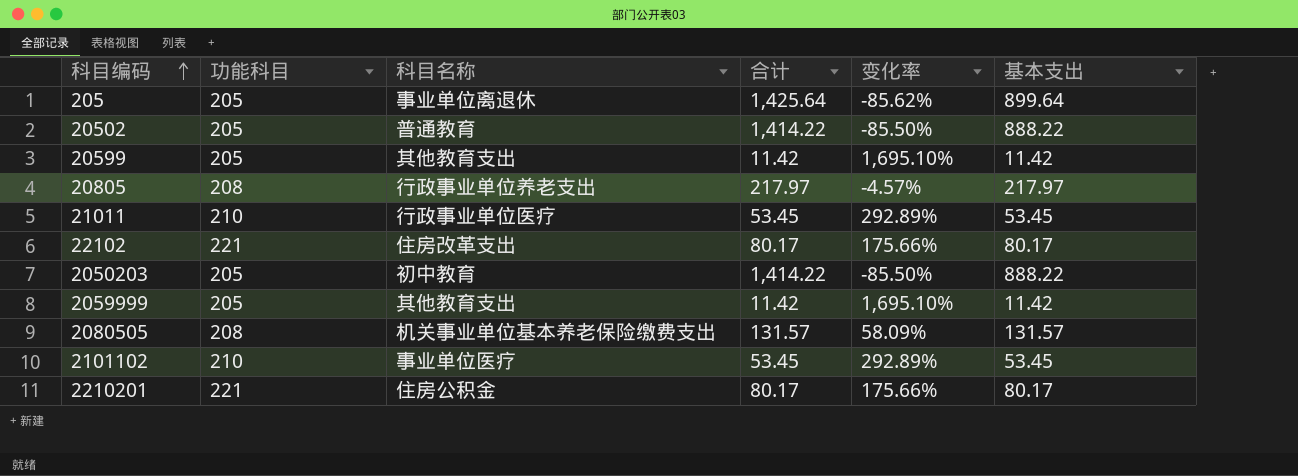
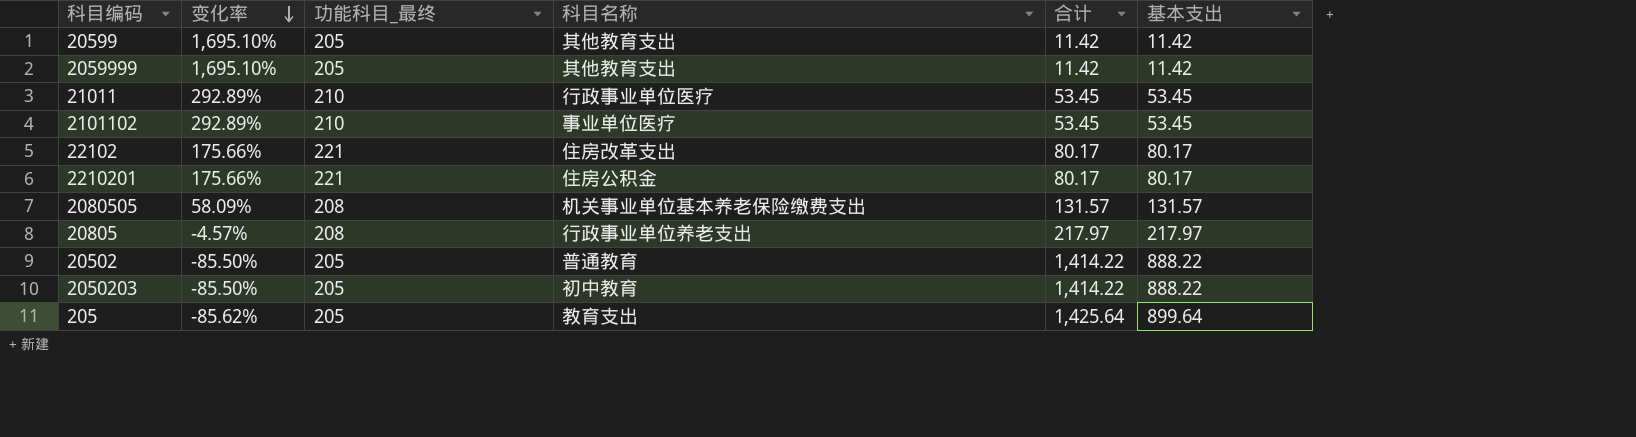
row order: 科目编码 ascending -> 变化率 descending
column 变化率 | position: 5 -> 2
column name: 功能科目 -> 功能科目_最终
205 | 科目名称: 事业单位离退休 -> 教育支出

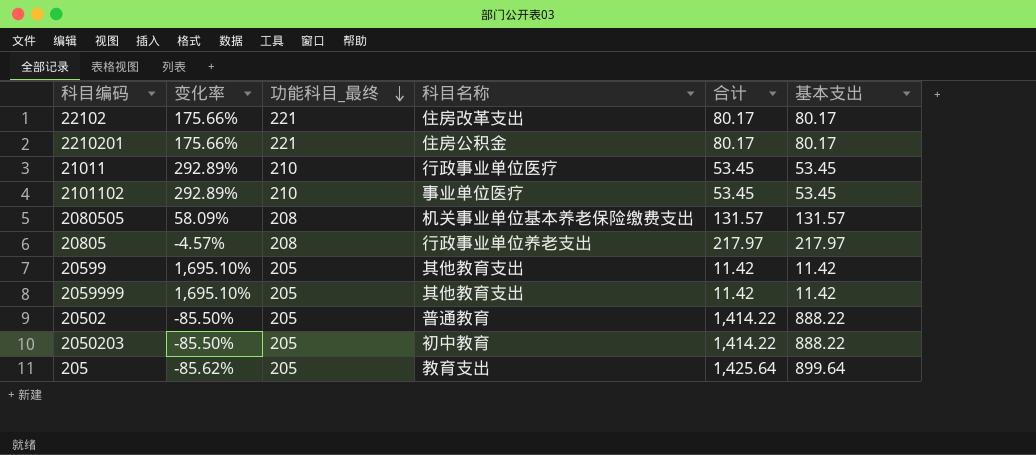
row order: 变化率 descending -> 功能科目_最终 descending

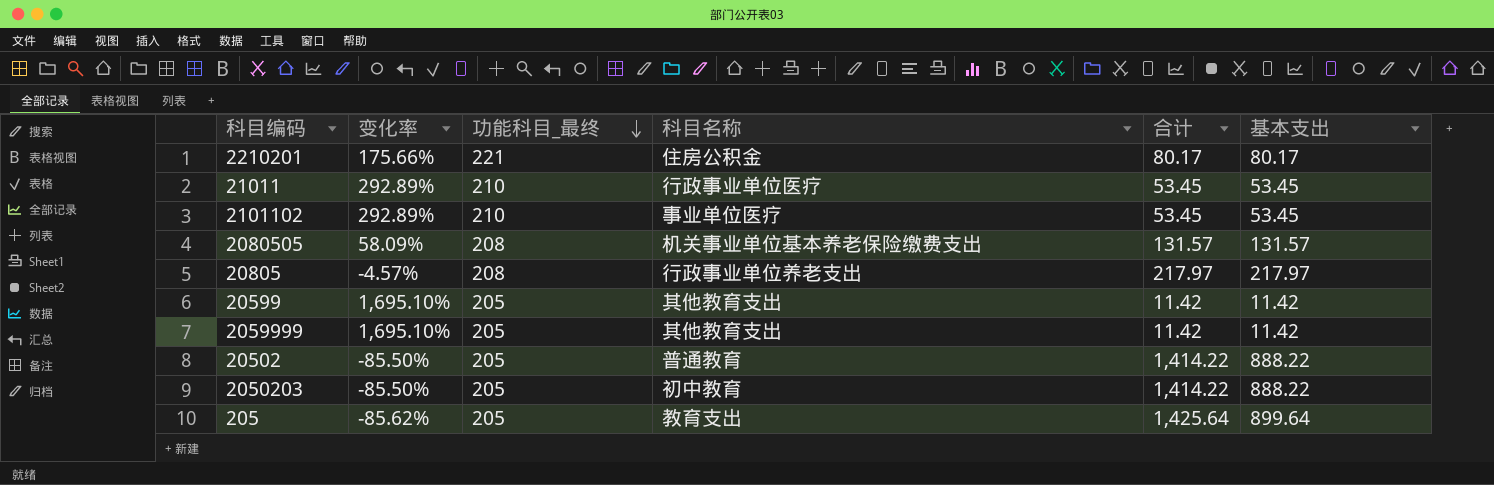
row 22102: 175.66% | 221 | 住房改革支出 | 80.17 | 80.17 -> none

